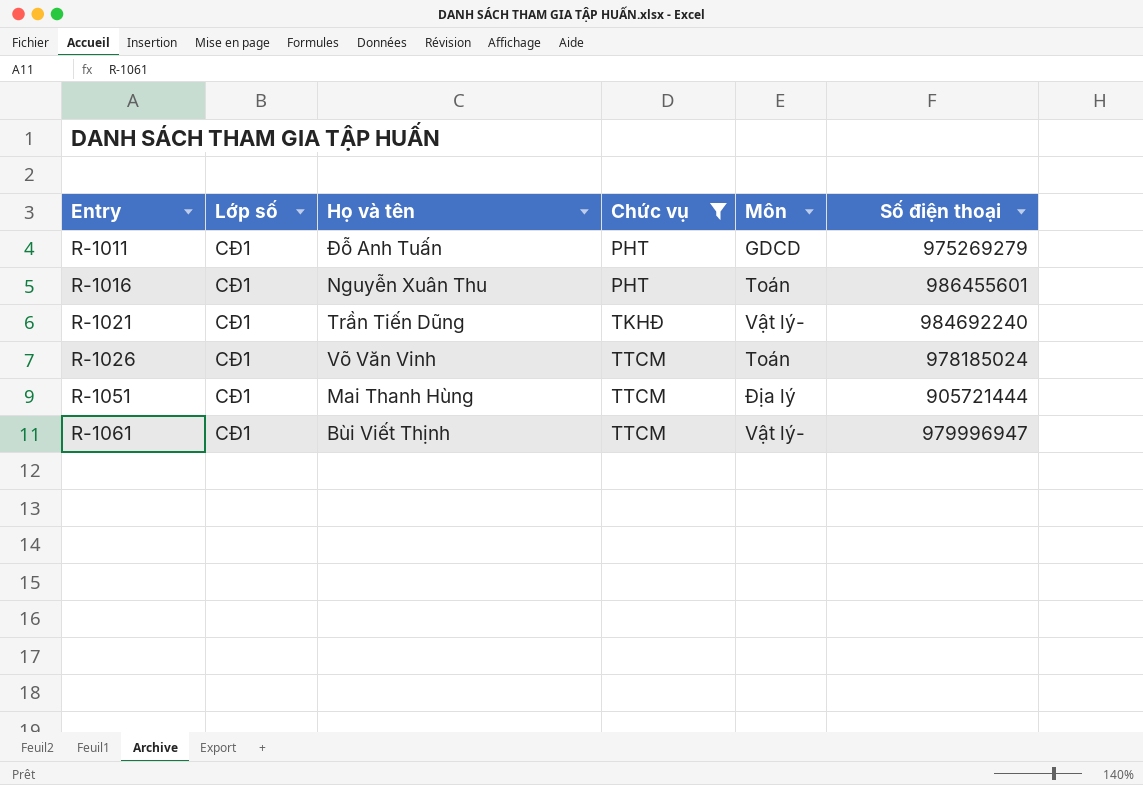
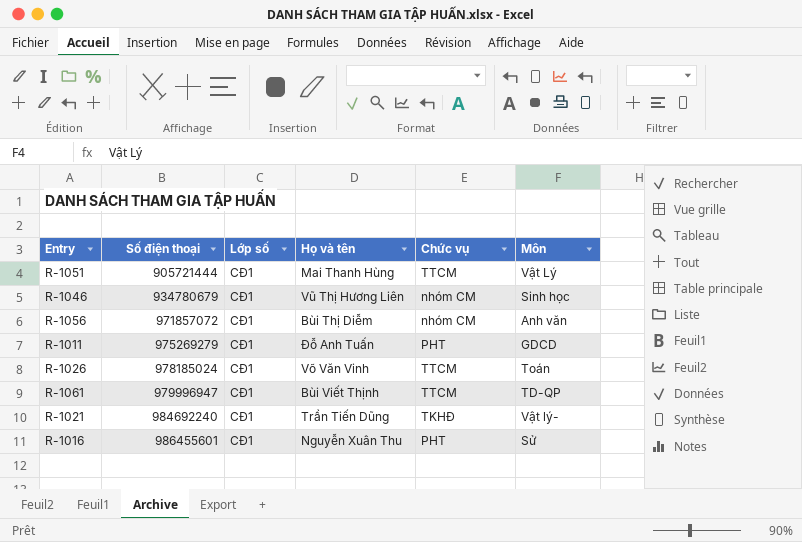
filter: Chức vụ != nhóm CM -> none
row order: Entry ascending -> Số điện thoại ascending
column Số điện thoại | position: 6 -> 2
R-1051 | Môn: Địa lý -> Vật Lý
R-1061 | Môn: Vật lý- -> TD-QP
R-1016 | Môn: Toán -> Sử

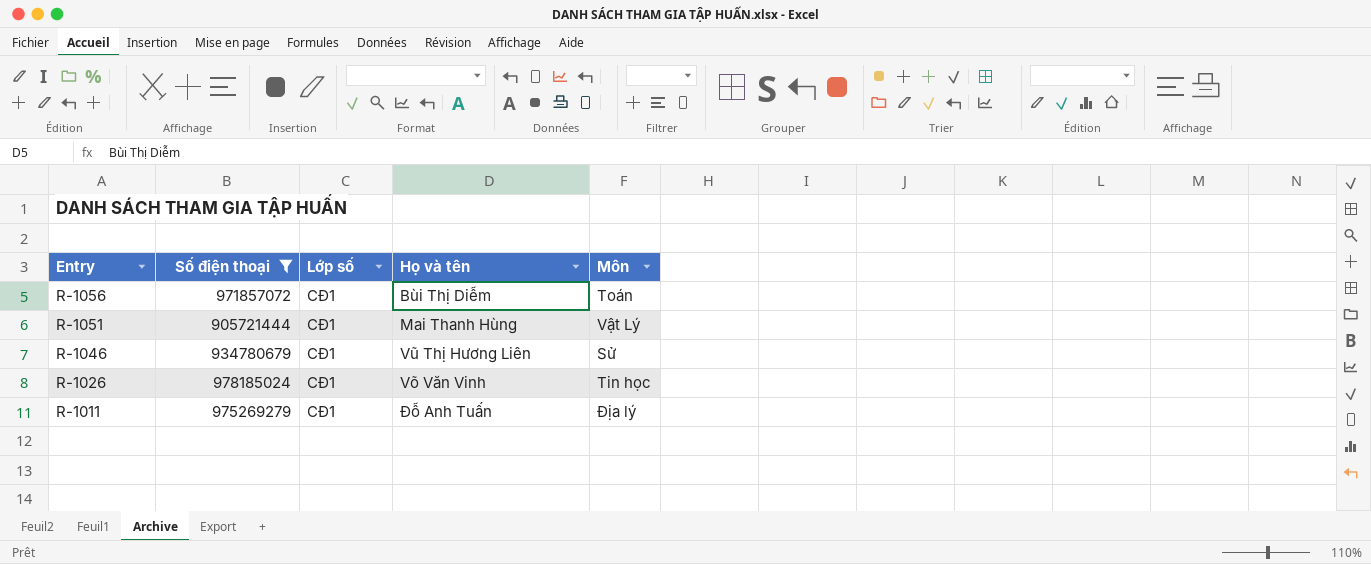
filter: none -> Số điện thoại <= 978185024
row order: Số điện thoại ascending -> Entry descending
column Chức vụ | position: 5 -> none
R-1056 | Môn: Anh văn -> Toán
R-1046 | Môn: Sinh học -> Sử
R-1026 | Môn: Toán -> Tin học
R-1011 | Môn: GDCD -> Địa lý

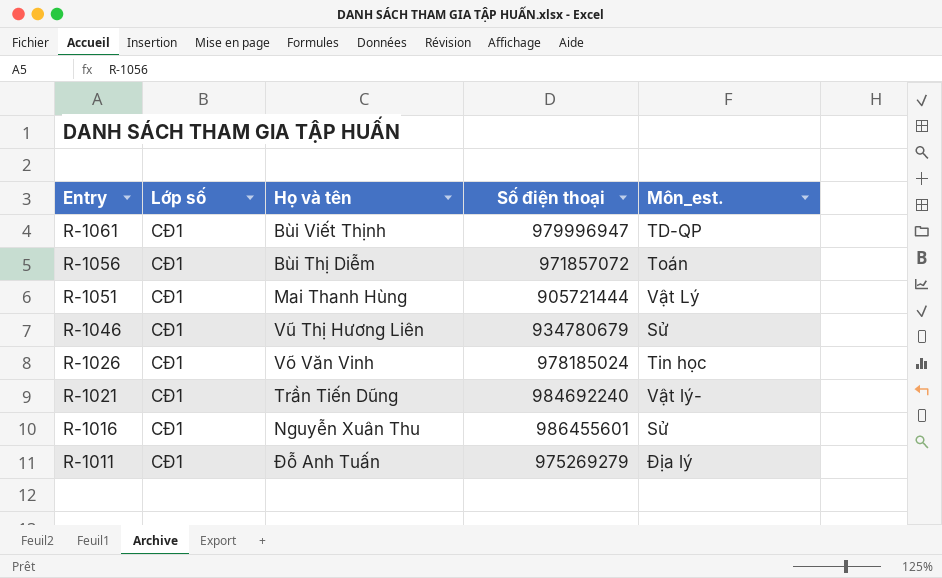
filter: Số điện thoại <= 978185024 -> none
column Số điện thoại | position: 2 -> 4
column name: Môn -> Môn_est.

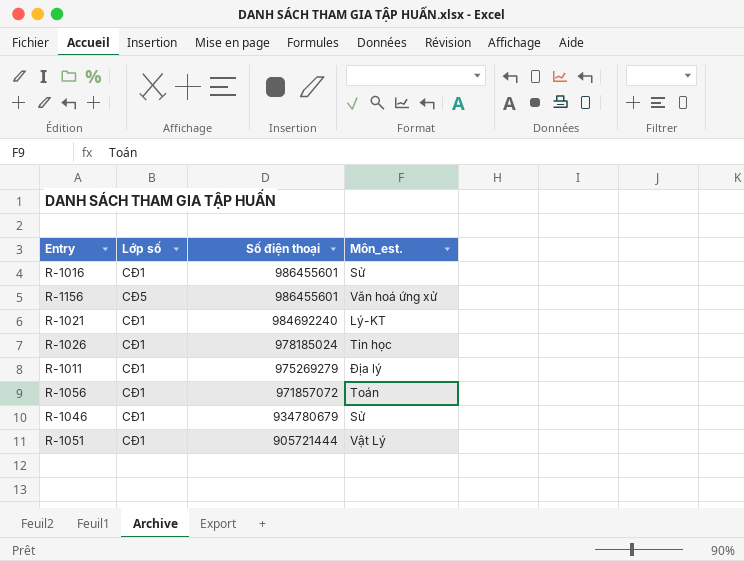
row order: Entry descending -> Số điện thoại descending
column Họ và tên | position: 3 -> none
row R-1061: CĐ1 | Bùi Viết Thịnh | 979996947 | TD-QP -> none
row R-1156: none -> CĐ5 | 986455601 | Văn hoá ứng xử
R-1021 | Môn_est.: Vật lý- -> Lý-KT

